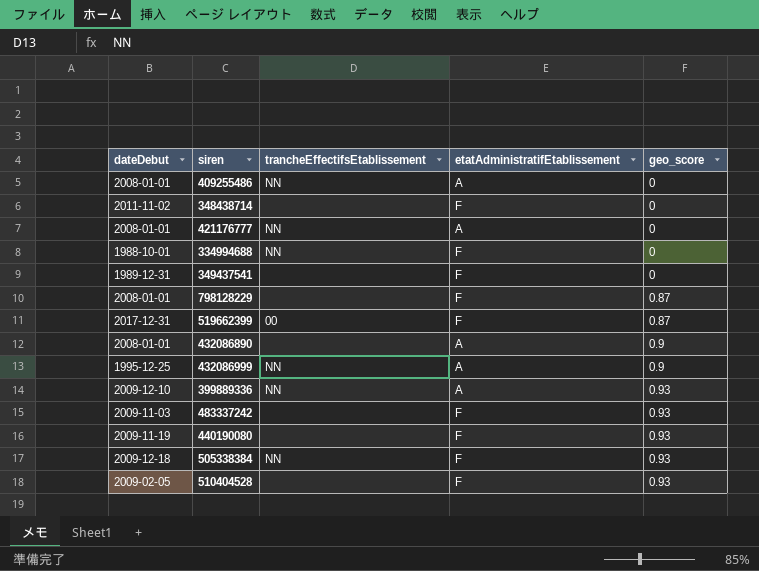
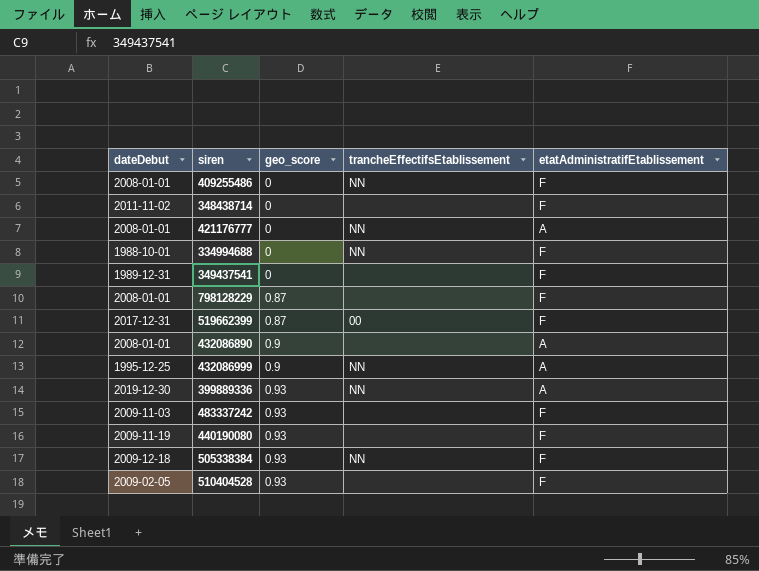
column geo_score | position: 5 -> 3
409255486 | etatAdministratifEtablissement: A -> F
399889336 | dateDebut: 2009-12-10 -> 2019-12-30

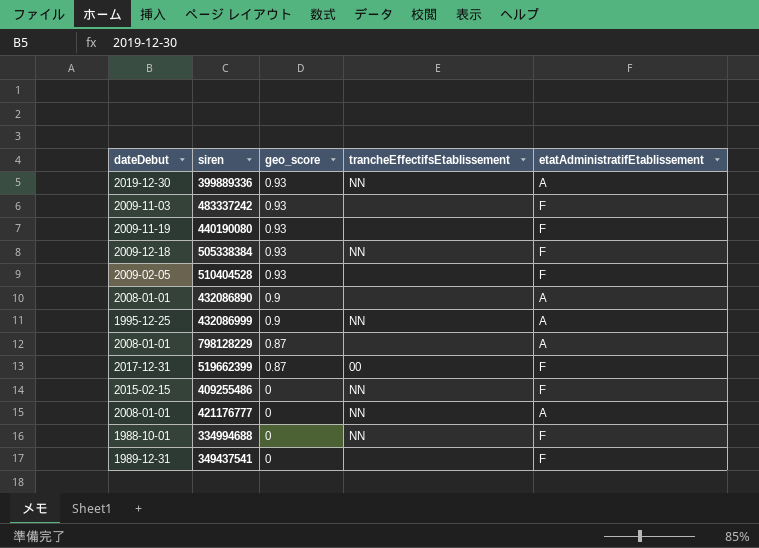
row order: geo_score ascending -> geo_score descending
row 348438714: 2011-11-02 | 0 | none | F -> none
798128229 | etatAdministratifEtablissement: F -> A
409255486 | dateDebut: 2008-01-01 -> 2015-02-15

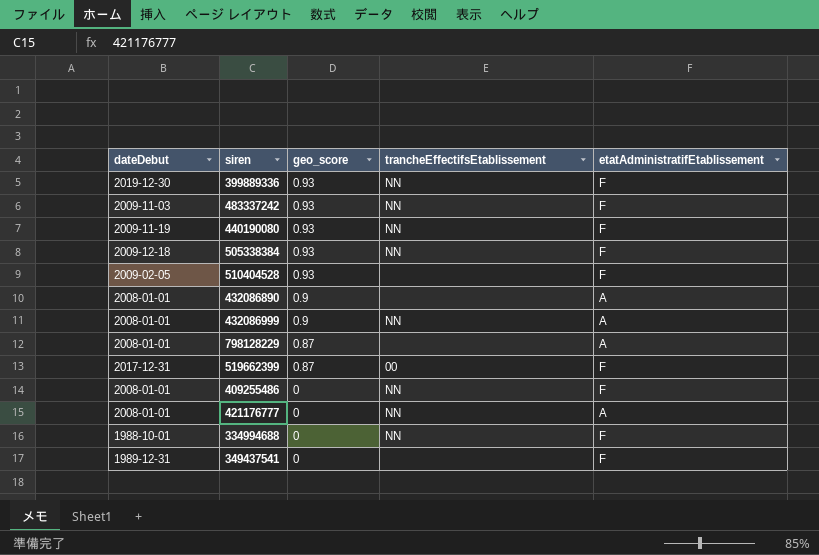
399889336 | etatAdministratifEtablissement: A -> F
483337242 | trancheEffectifsEtablissement: none -> NN
440190080 | trancheEffectifsEtablissement: none -> NN
432086999 | dateDebut: 1995-12-25 -> 2008-01-01
409255486 | dateDebut: 2015-02-15 -> 2008-01-01

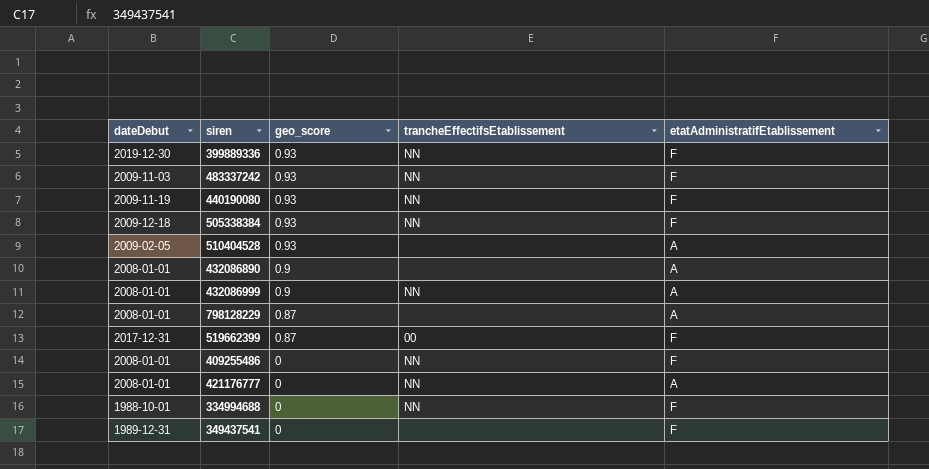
510404528 | etatAdministratifEtablissement: F -> A

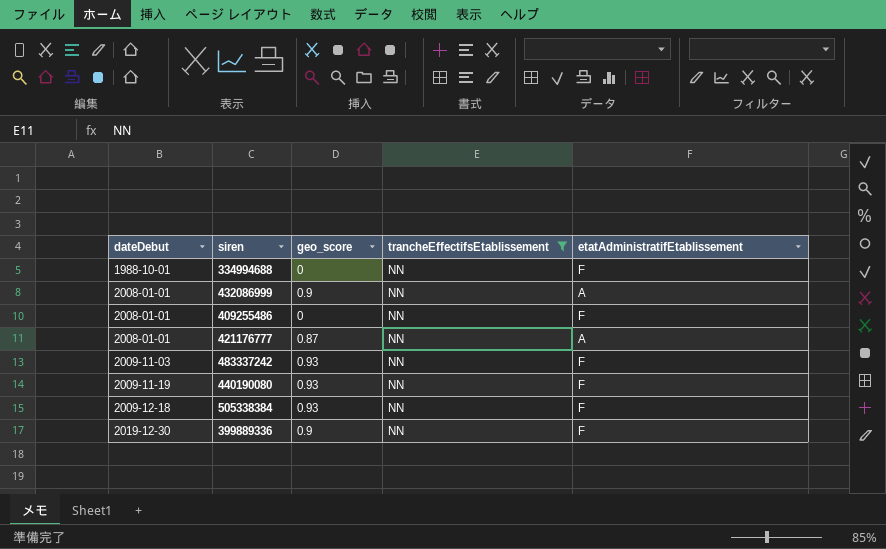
filter: none -> trancheEffectifsEtablissement = NN
row order: geo_score descending -> dateDebut ascending
421176777 | geo_score: 0 -> 0.87
399889336 | geo_score: 0.93 -> 0.9

